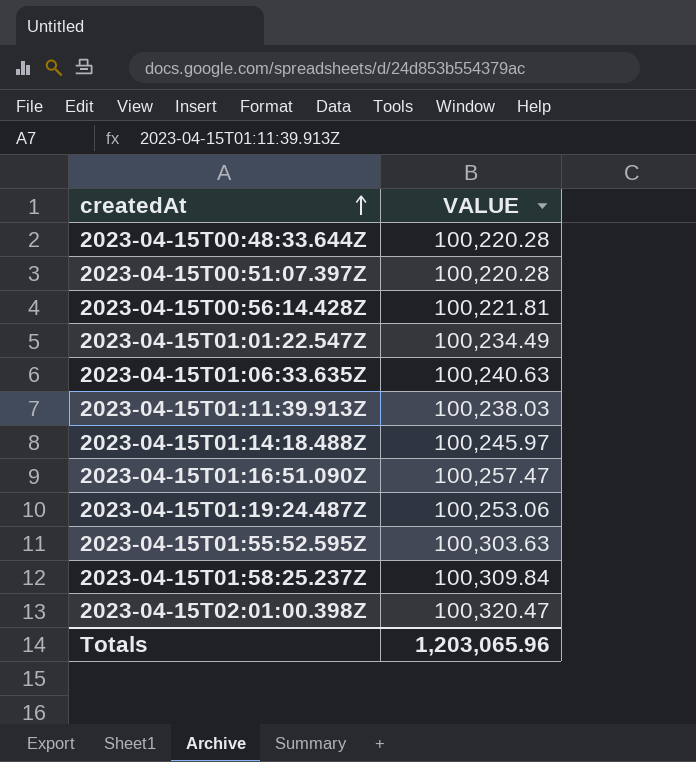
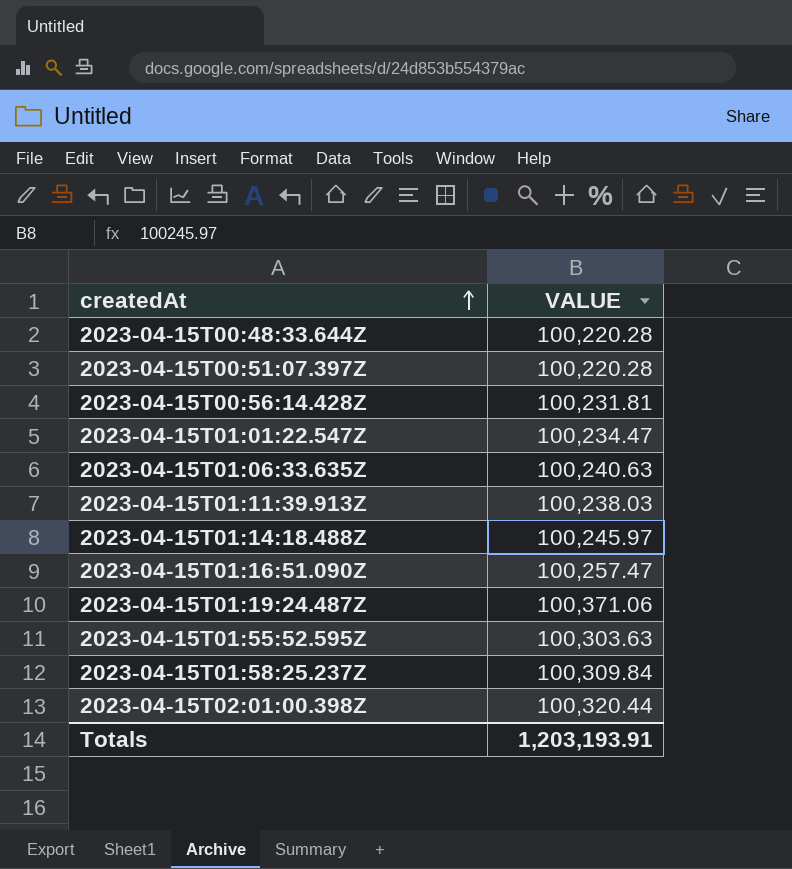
2023-04-15T00:56:14.428Z | VALUE: 100,221.81 -> 100,231.81
2023-04-15T01:01:22.547Z | VALUE: 100,234.49 -> 100,234.47
2023-04-15T01:19:24.487Z | VALUE: 100,253.06 -> 100,371.06
2023-04-15T02:01:00.398Z | VALUE: 100,320.47 -> 100,320.44
Totals | VALUE: 1,203,065.96 -> 1,203,193.91

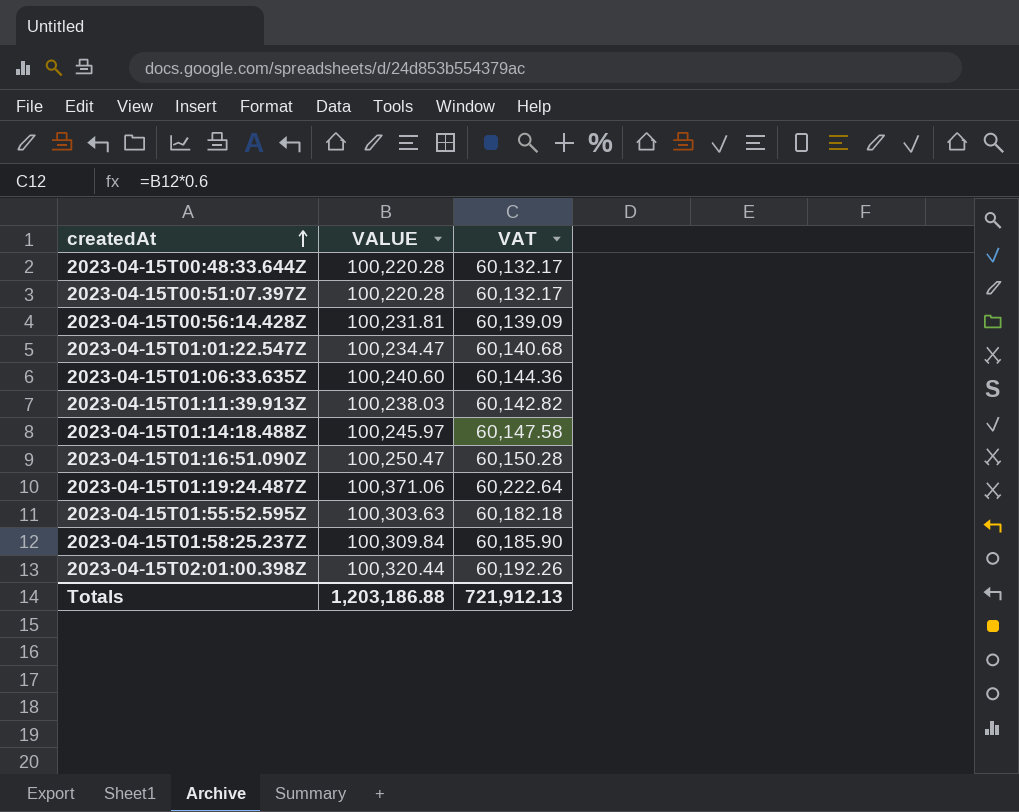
column VAT | formula: none -> [VALUE] * 0.6
2023-04-15T01:06:33.635Z | VALUE: 100,240.63 -> 100,240.60
2023-04-15T01:16:51.090Z | VALUE: 100,257.47 -> 100,250.47
Totals | VALUE: 1,203,193.91 -> 1,203,186.88

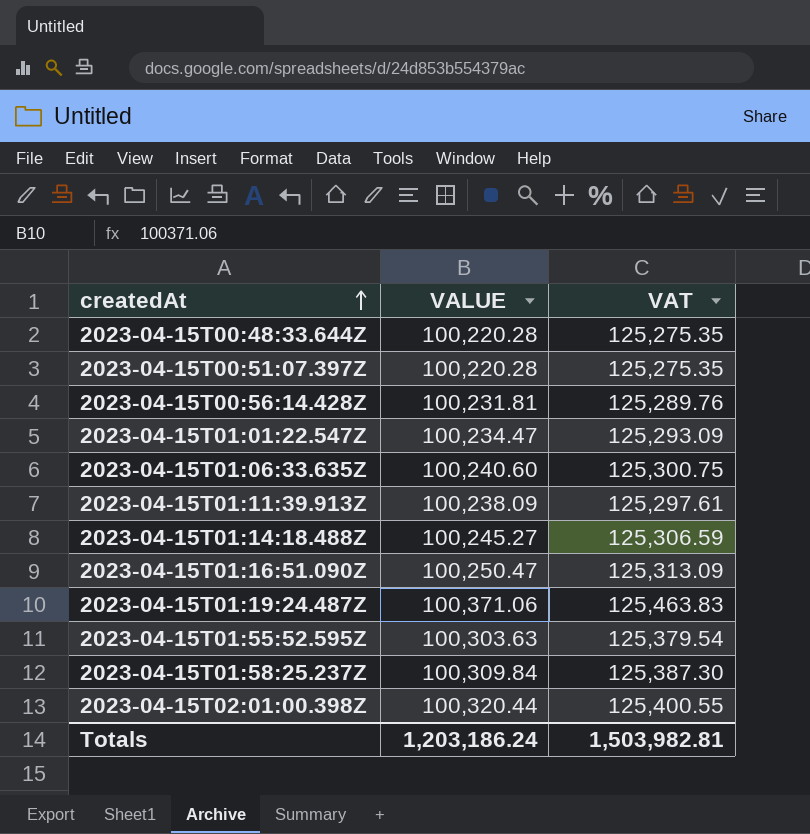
column VAT | formula: [VALUE] * 0.6 -> [VALUE] * 1.25
2023-04-15T01:11:39.913Z | VALUE: 100,238.03 -> 100,238.09
2023-04-15T01:14:18.488Z | VALUE: 100,245.97 -> 100,245.27
Totals | VALUE: 1,203,186.88 -> 1,203,186.24
Totals | VAT: 721,912.13 -> 1,503,982.81

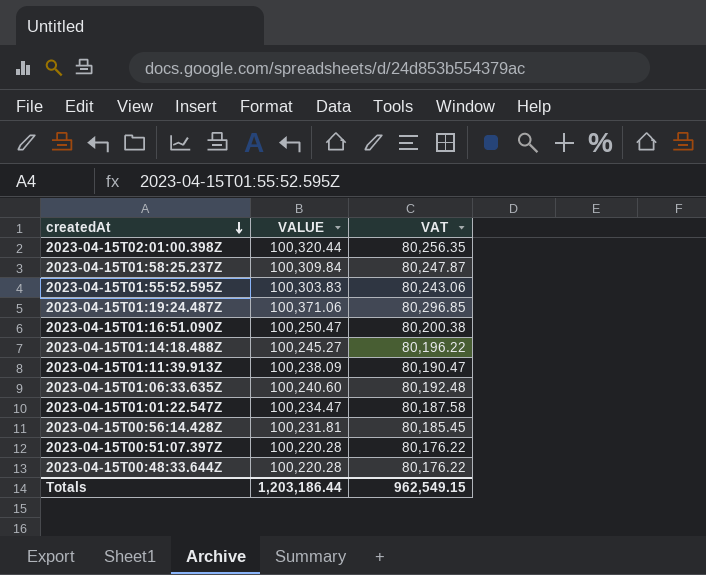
row order: createdAt ascending -> createdAt descending
column VAT | formula: [VALUE] * 1.25 -> [VALUE] * 0.8
2023-04-15T01:55:52.595Z | VALUE: 100,303.63 -> 100,303.83
Totals | VALUE: 1,203,186.24 -> 1,203,186.44
Totals | VAT: 1,503,982.81 -> 962,549.15

